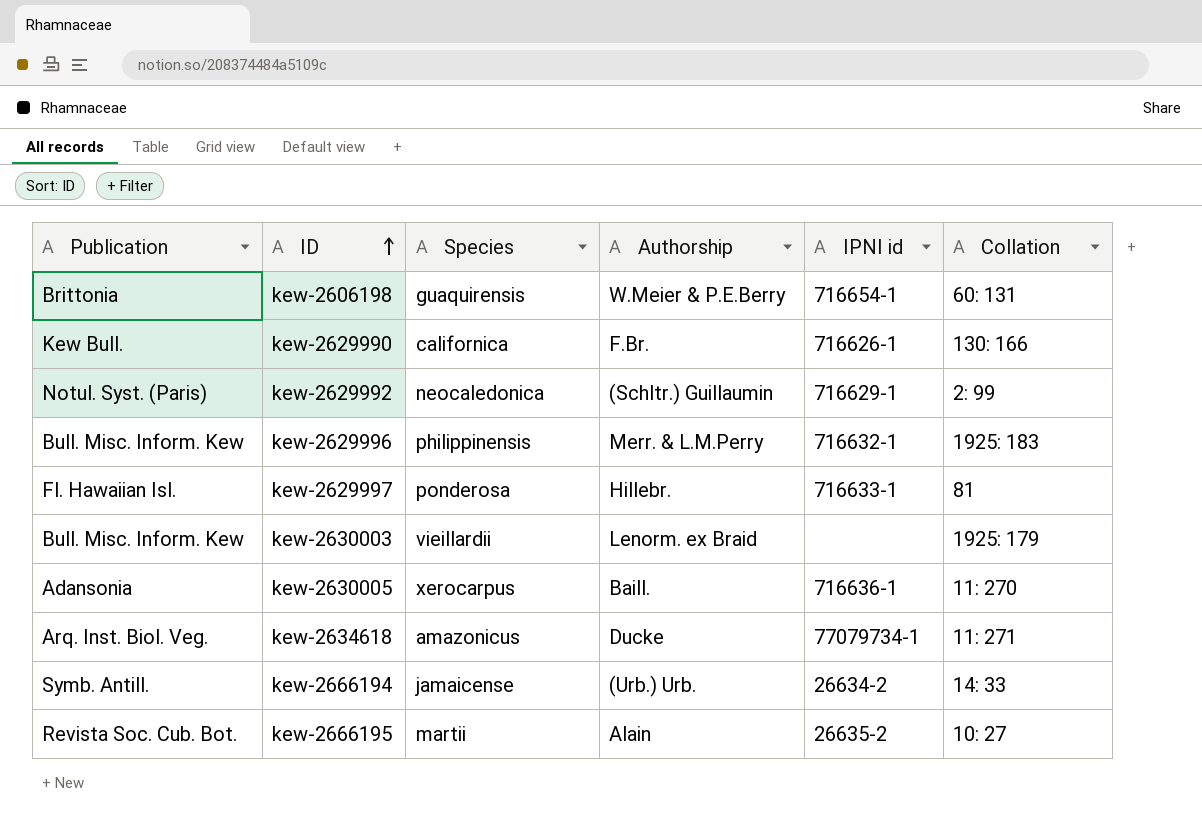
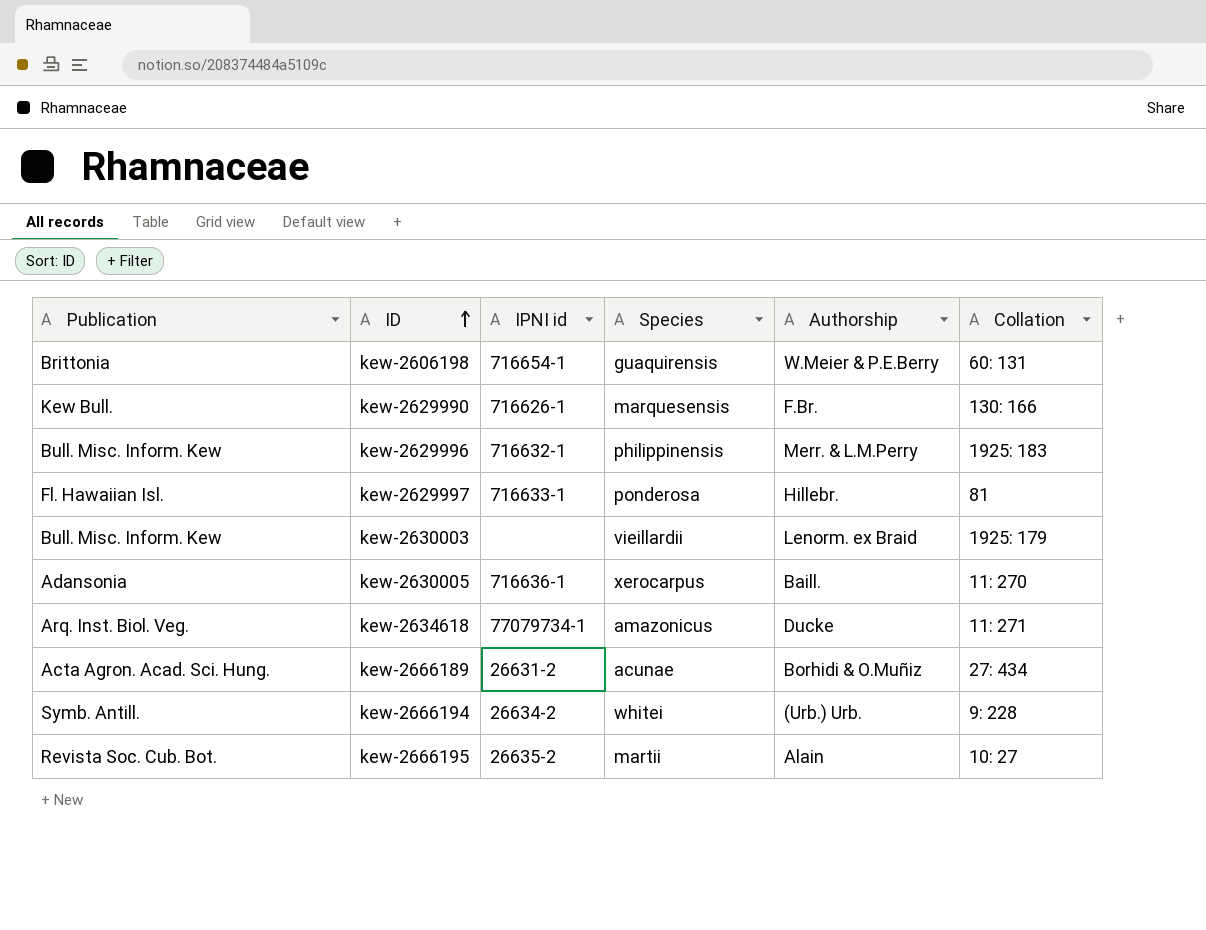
column IPNI id | position: 5 -> 3
row kew-2629992: Notul. Syst. (Paris) | neocaledonica | (Schltr.) Guillaumin | 716629-1 | 2: 99 -> none
kew-2629990 | Species: californica -> marquesensis
row kew-2666189: none -> Acta Agron. Acad. Sci. Hung. | 26631-2 | acunae | Borhidi & O.Muñiz | 27: 434
kew-2666194 | Species: jamaicense -> whitei
kew-2666194 | Collation: 14: 33 -> 9: 228

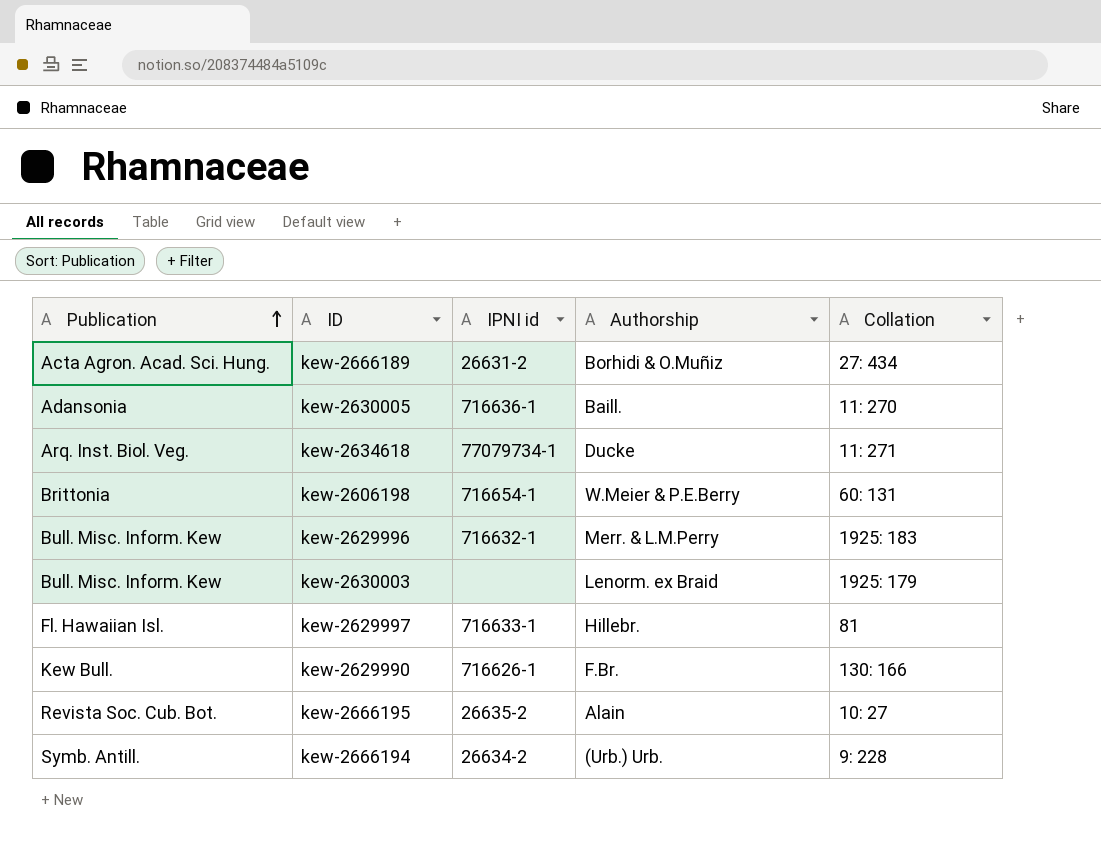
row order: ID ascending -> Publication ascending
column Species | position: 4 -> none

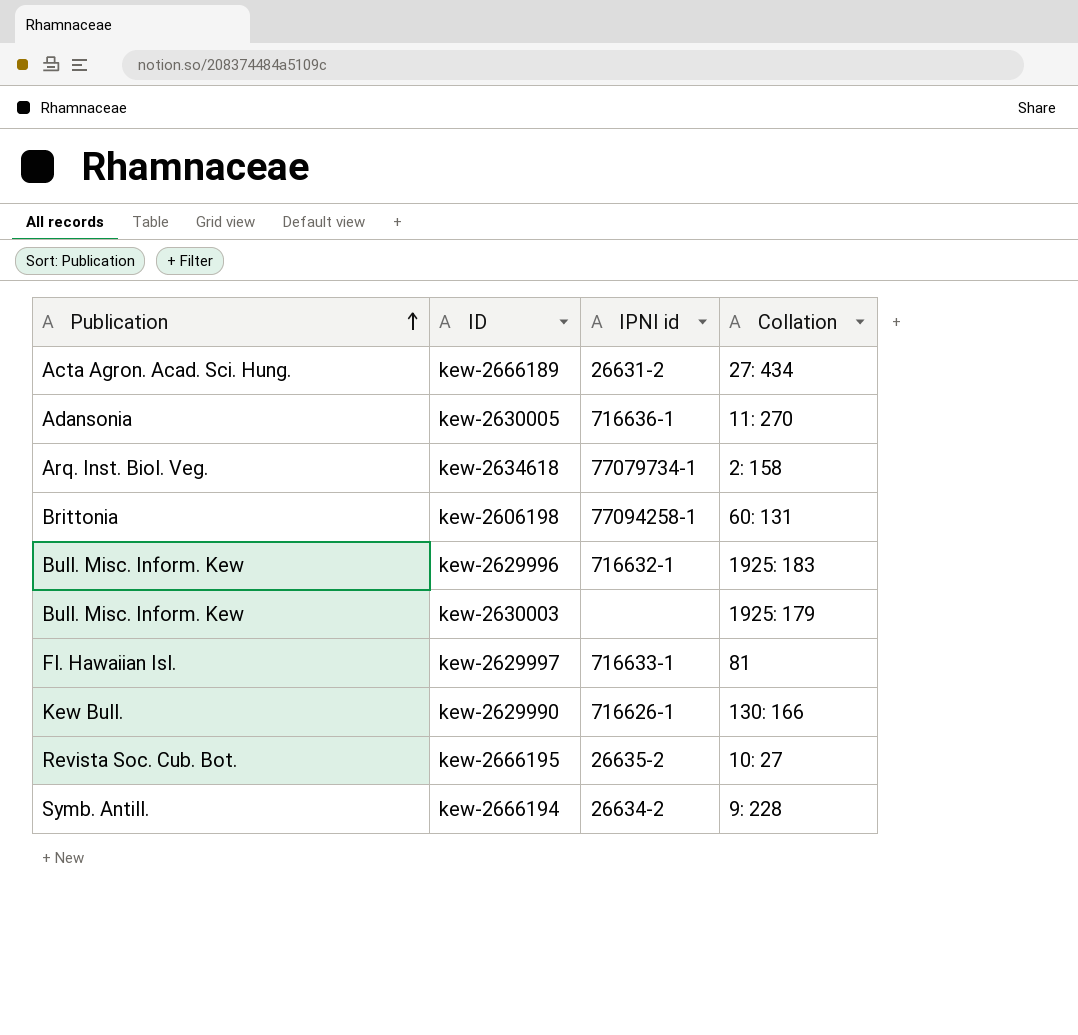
column Authorship | position: 4 -> none
kew-2634618 | Collation: 11: 271 -> 2: 158
kew-2606198 | IPNI id: 716654-1 -> 77094258-1

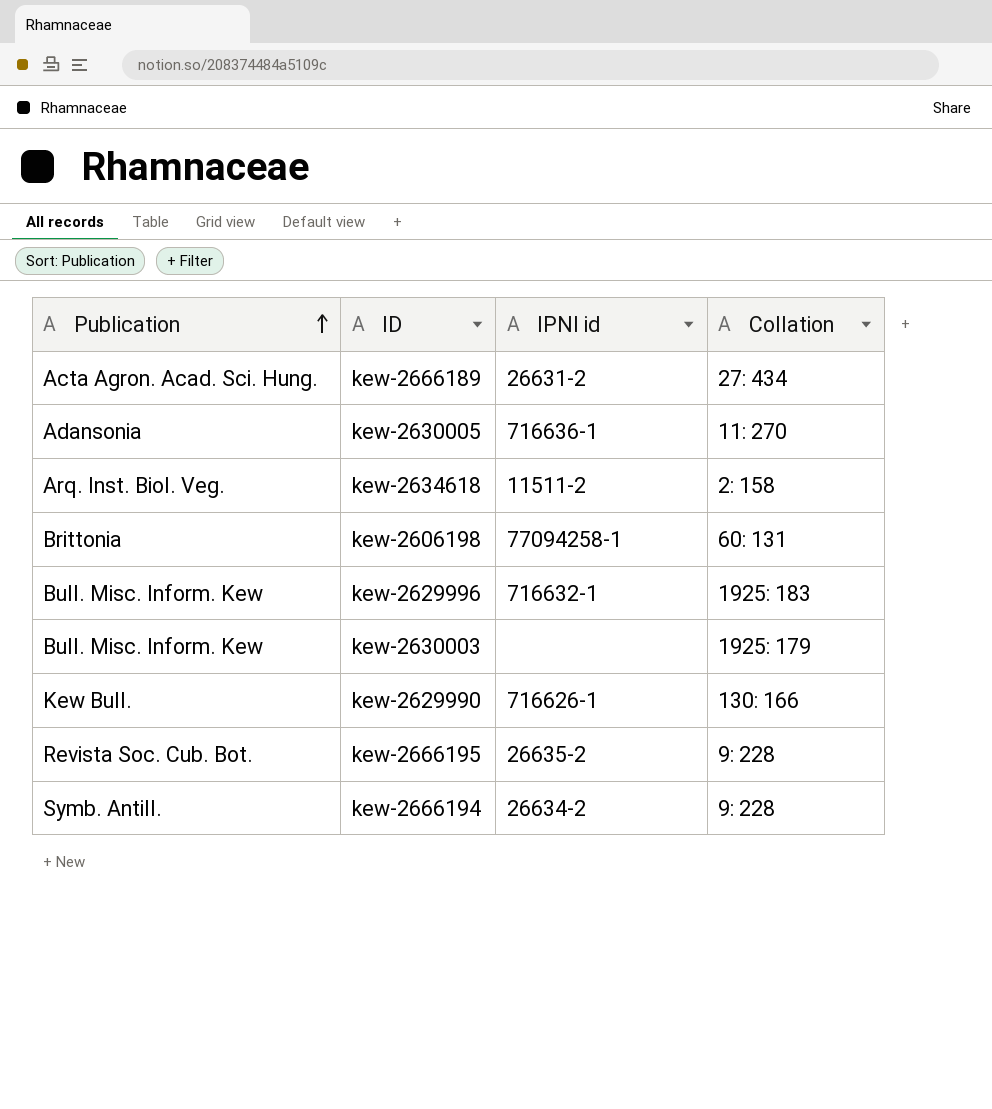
row kew-2629997: Fl. Hawaiian Isl. | 716633-1 | 81 -> none
kew-2634618 | IPNI id: 77079734-1 -> 11511-2
kew-2666195 | Collation: 10: 27 -> 9: 228

